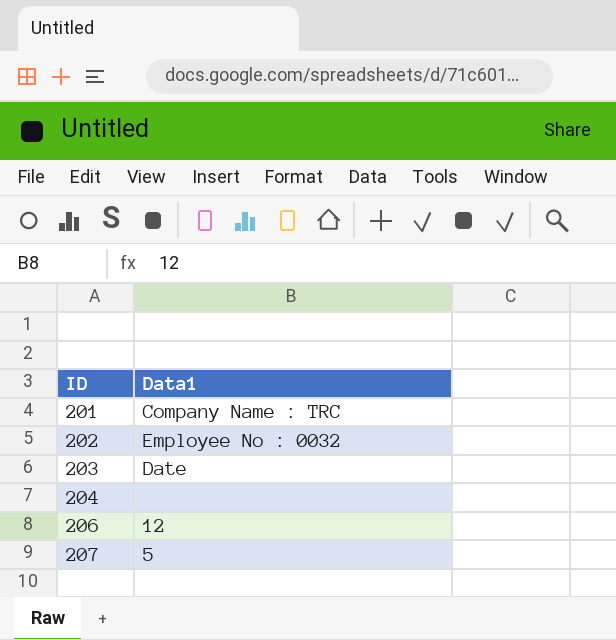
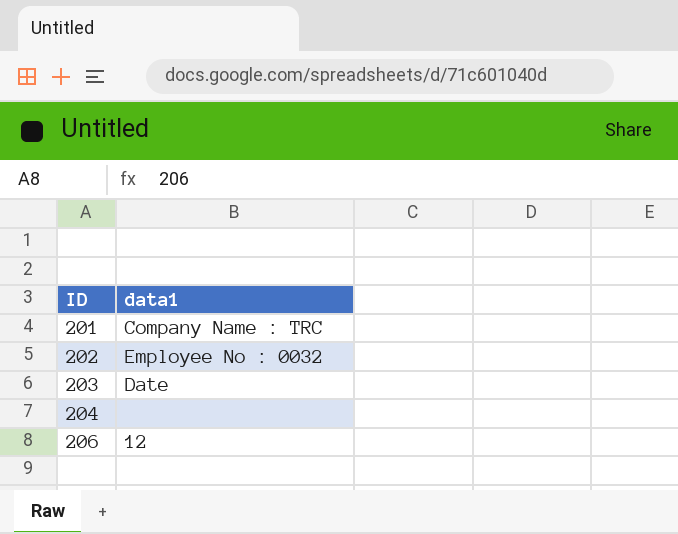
column name: Data1 -> data1
row 207: 5 -> none

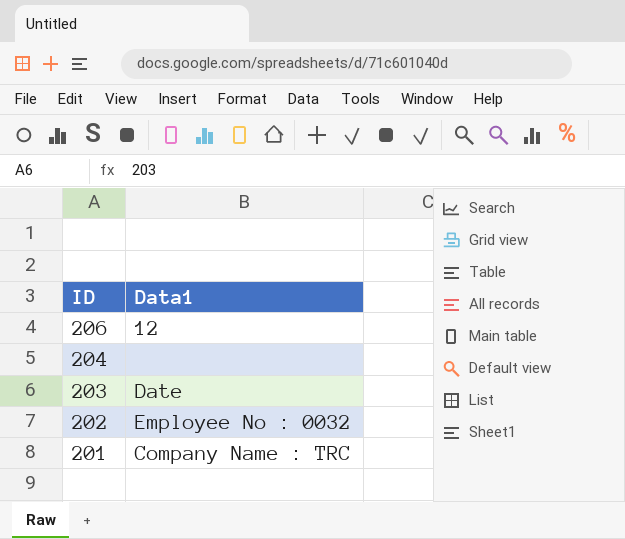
row order: ID ascending -> ID descending
column name: data1 -> Data1

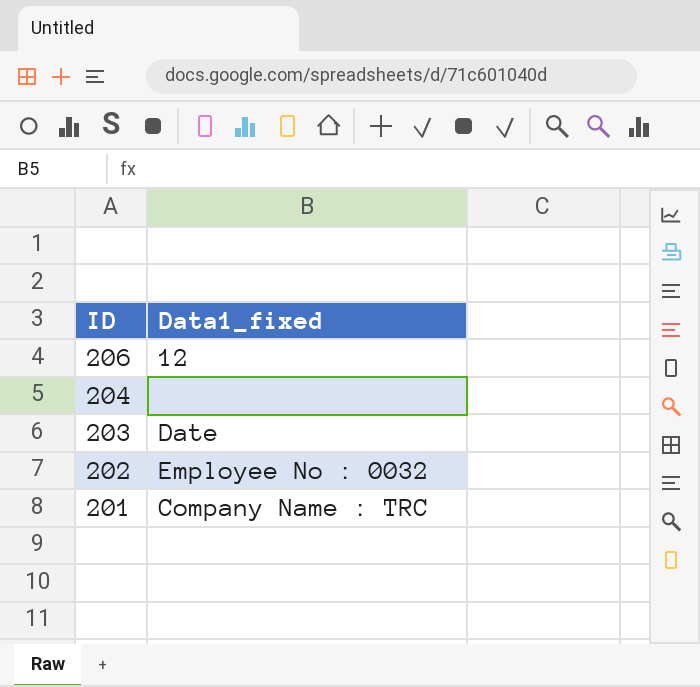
column name: Data1 -> Data1_fixed

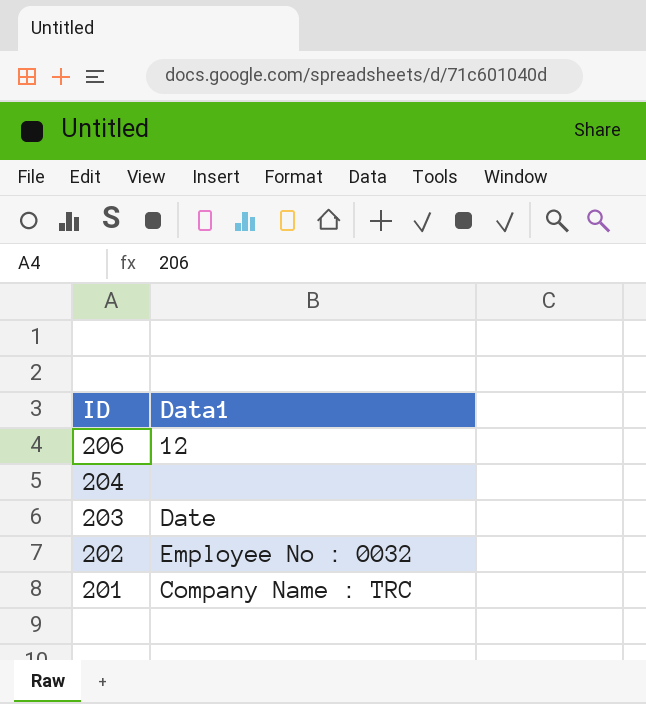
column name: Data1_fixed -> Data1

